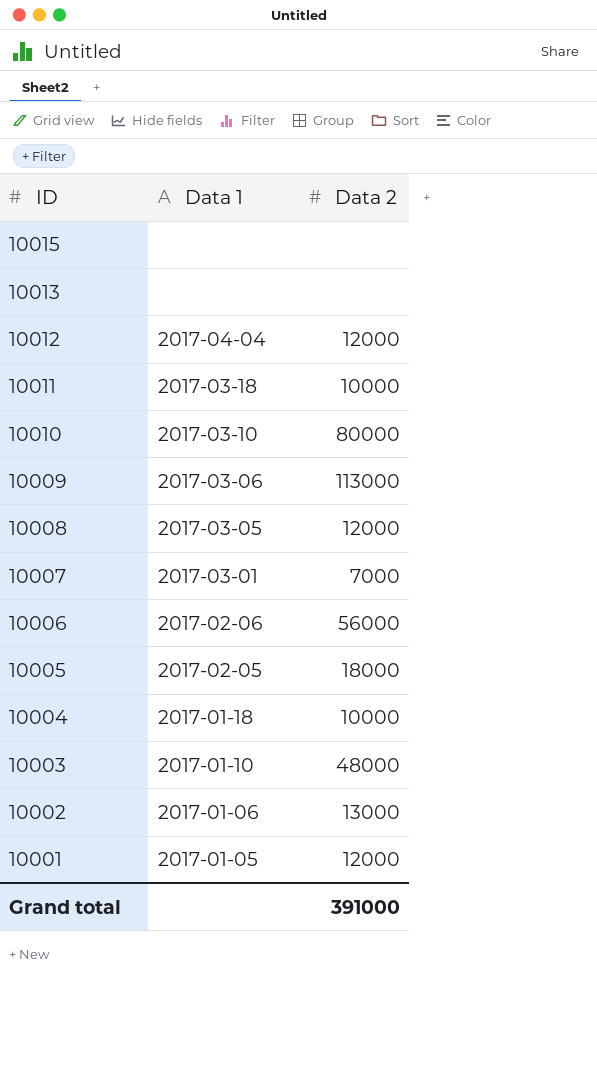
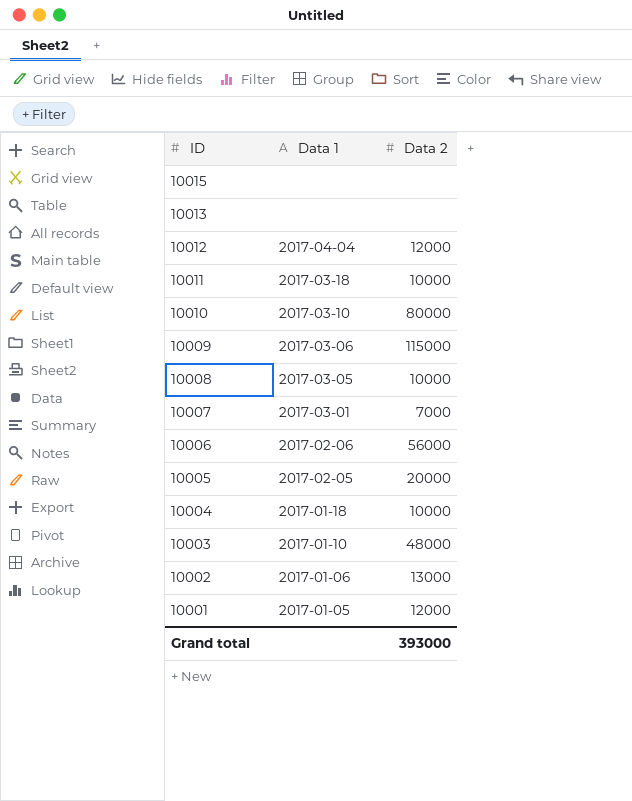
10009 | Data 2: 113000 -> 115000
10008 | Data 2: 12000 -> 10000
10005 | Data 2: 18000 -> 20000
Grand total | Data 2: 391000 -> 393000

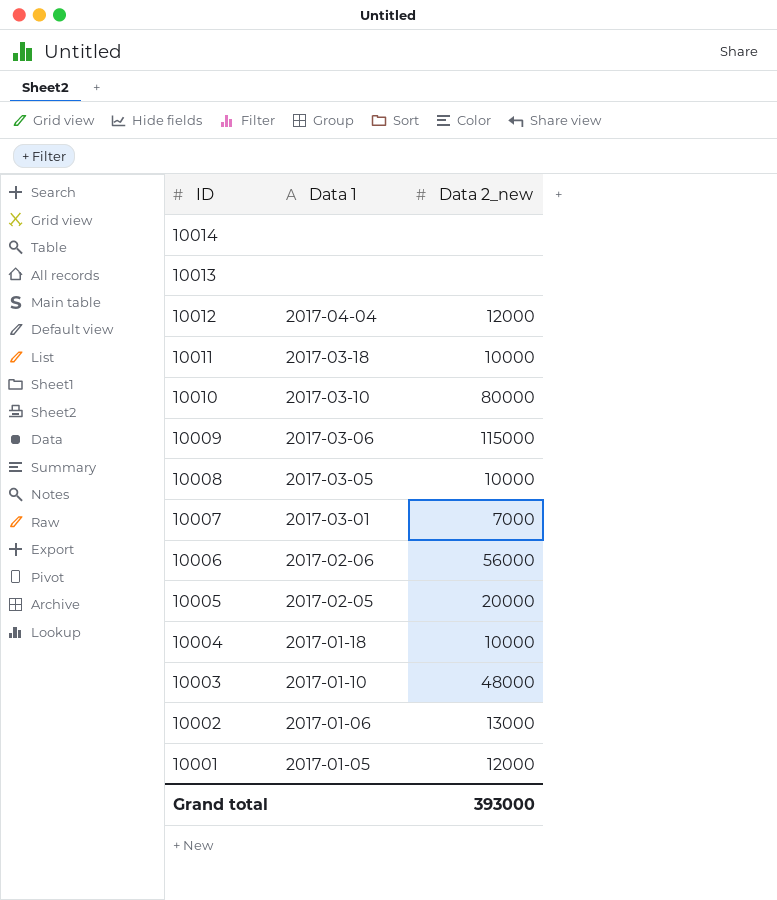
column name: Data 2 -> Data 2_new
row 10015: none | none -> none
row 10014: none -> none | none

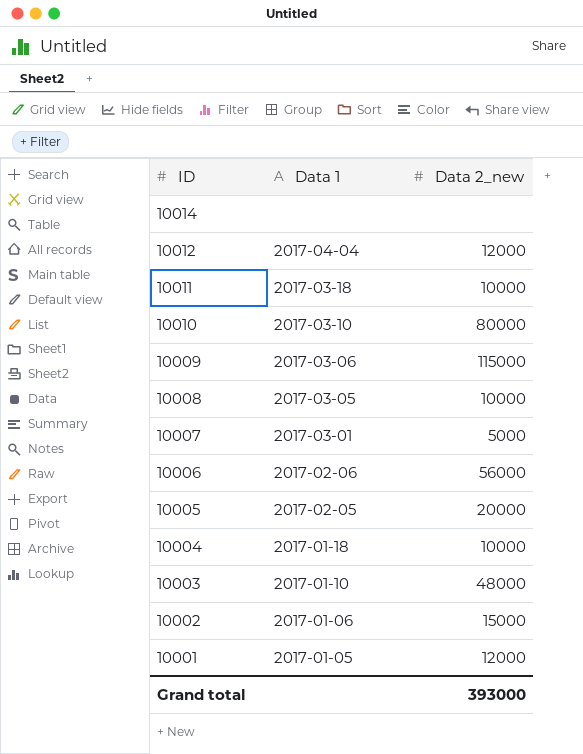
row 10013: none | none -> none
10007 | Data 2_new: 7000 -> 5000
10002 | Data 2_new: 13000 -> 15000

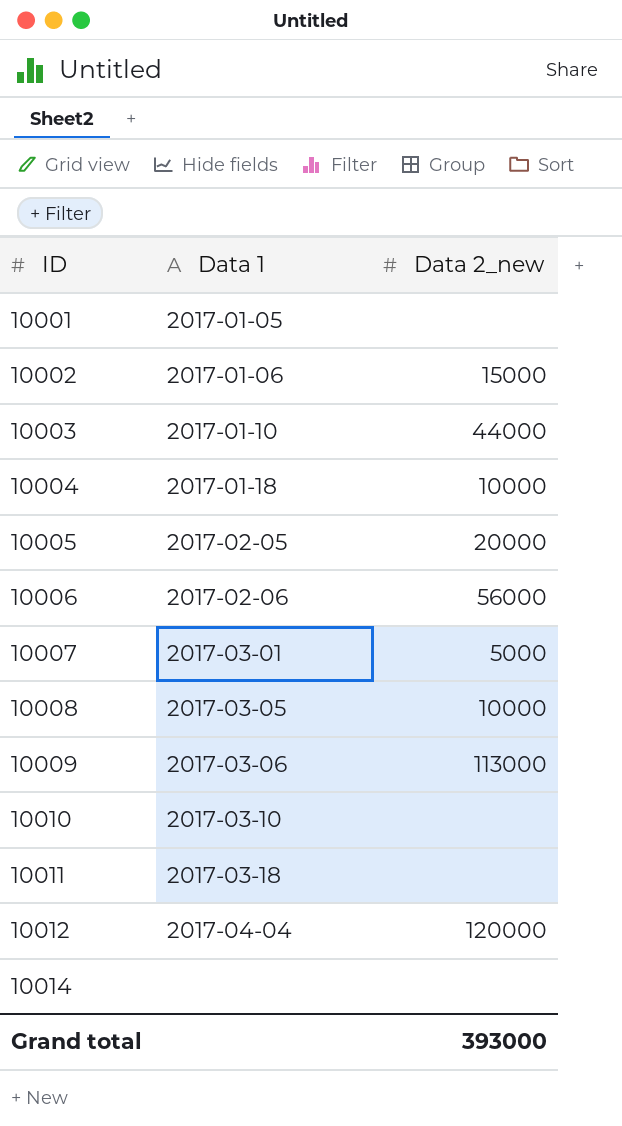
row order: ID descending -> ID ascending
10001 | Data 2_new: 12000 -> none
10003 | Data 2_new: 48000 -> 44000
10009 | Data 2_new: 115000 -> 113000
10010 | Data 2_new: 80000 -> none
10011 | Data 2_new: 10000 -> none
10012 | Data 2_new: 12000 -> 120000

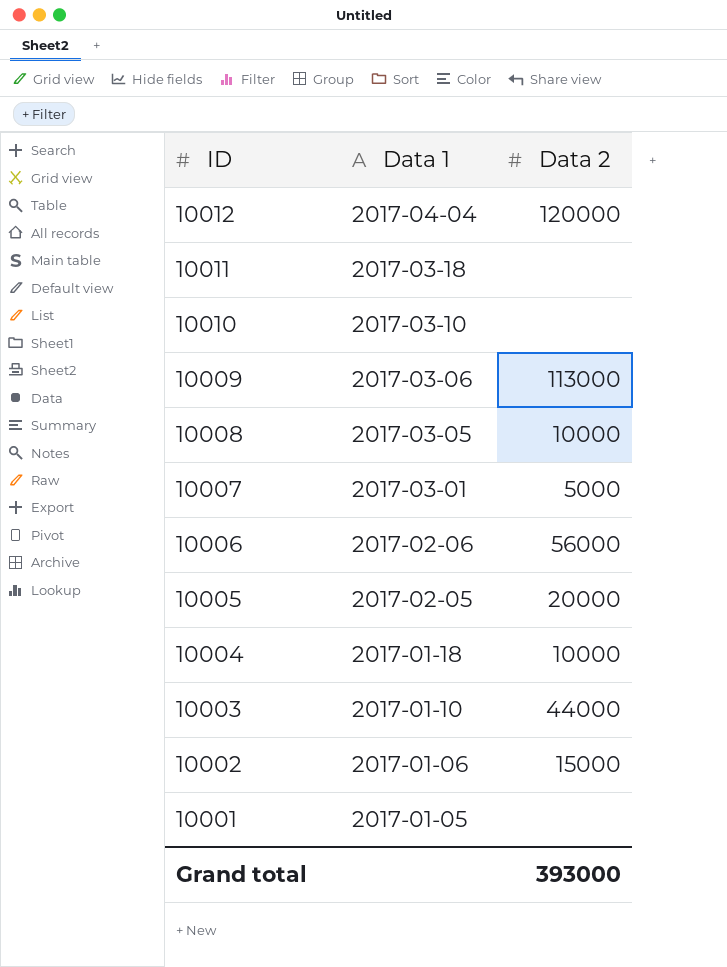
row order: ID ascending -> ID descending
column name: Data 2_new -> Data 2
row 10014: none | none -> none

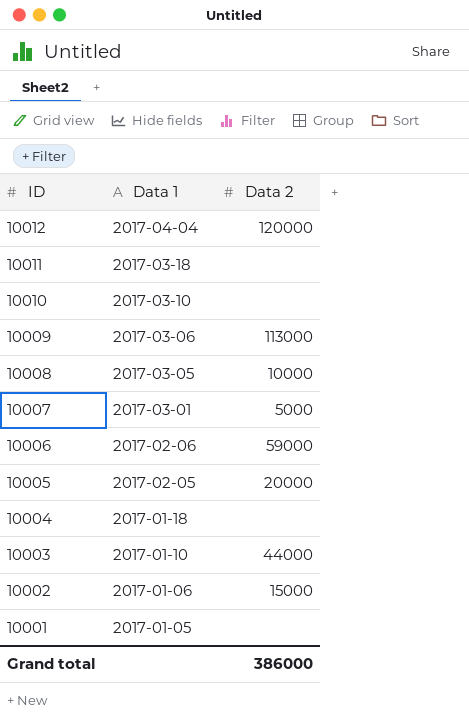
10006 | Data 2: 56000 -> 59000
10004 | Data 2: 10000 -> none
Grand total | Data 2: 393000 -> 386000

